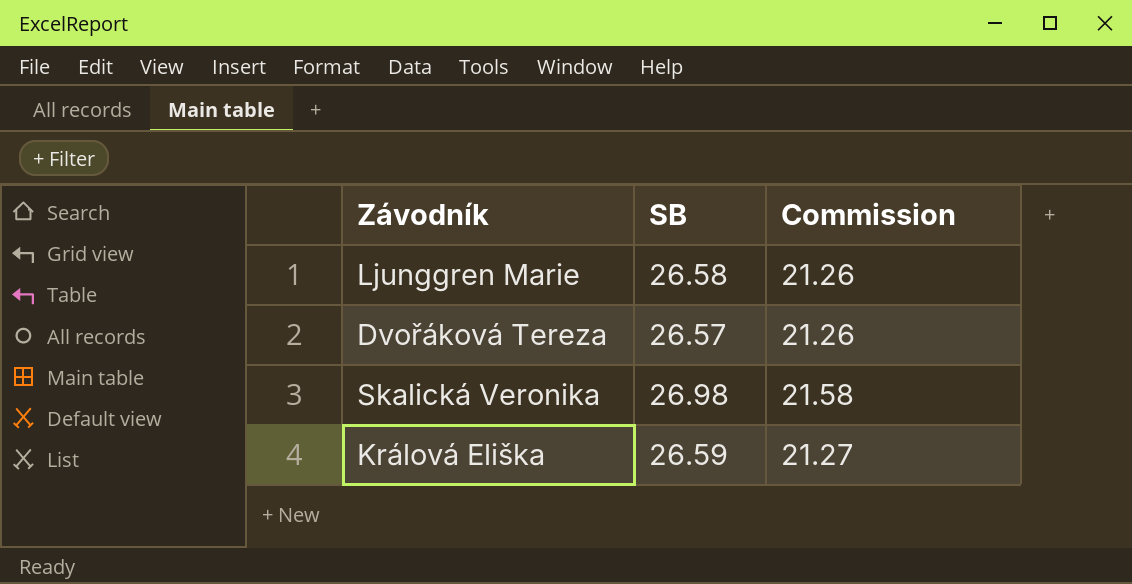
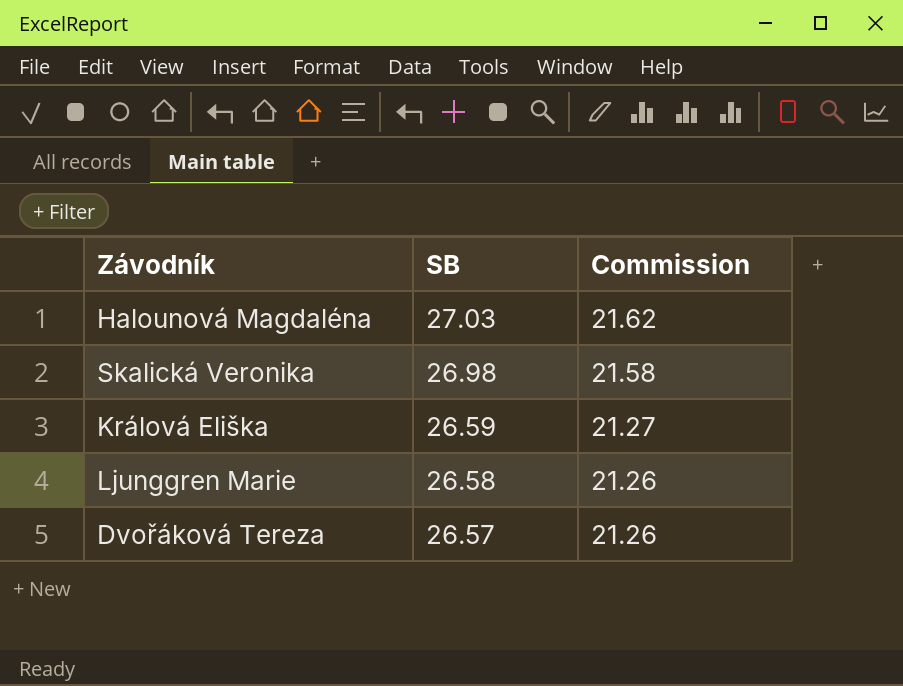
row order: none -> SB descending
row Halounová Magdaléna: none -> 27.03 | 21.62

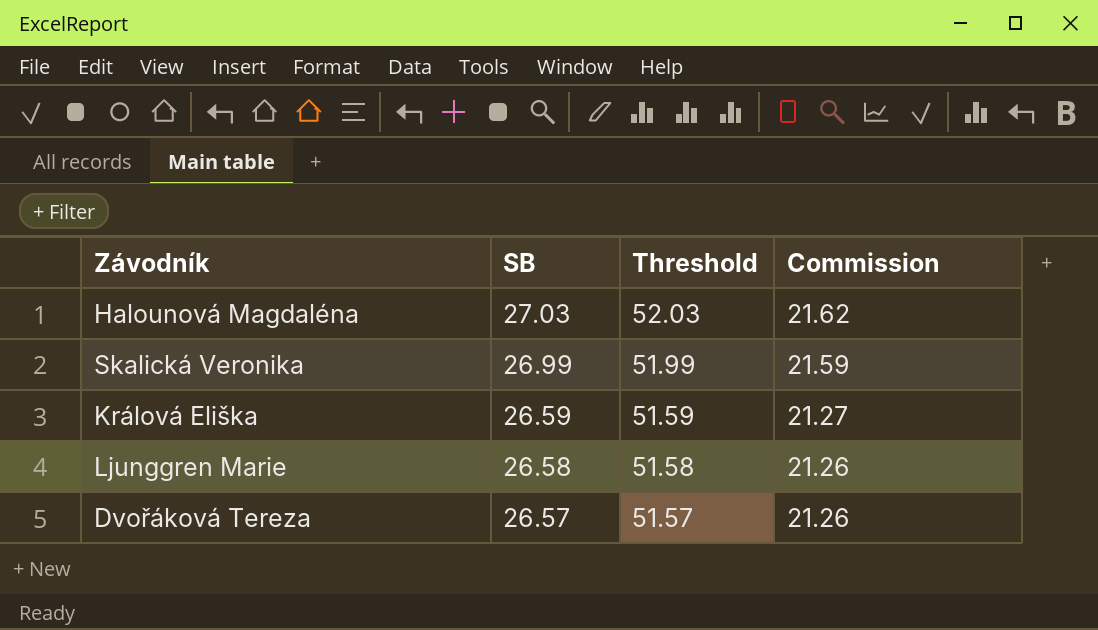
column Threshold | formula: none -> [SB] + 25
Skalická Veronika | SB: 26.98 -> 26.99
Skalická Veronika | Commission: 21.58 -> 21.59

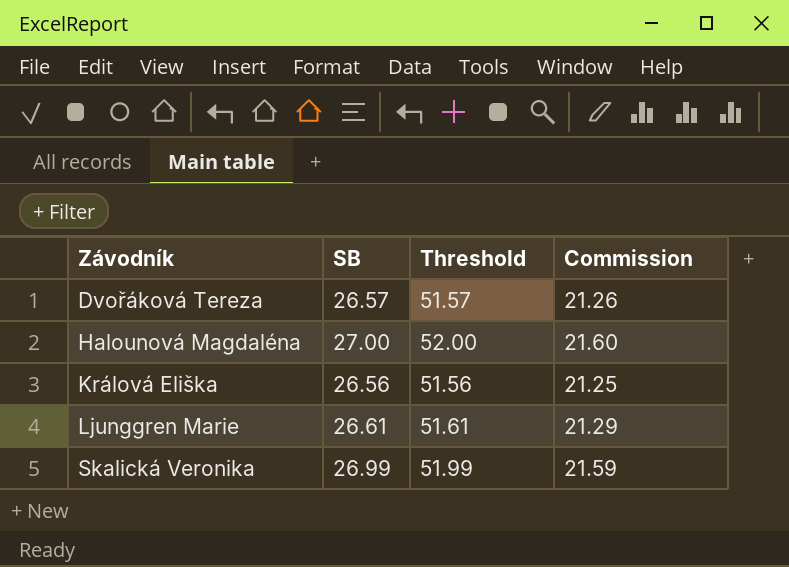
row order: SB descending -> Závodník ascending
Halounová Magdaléna | SB: 27.03 -> 27.00
Halounová Magdaléna | Threshold: 52.03 -> 52.00
Halounová Magdaléna | Commission: 21.62 -> 21.60
Králová Eliška | SB: 26.59 -> 26.56
Králová Eliška | Threshold: 51.59 -> 51.56
Králová Eliška | Commission: 21.27 -> 21.25
Ljunggren Marie | SB: 26.58 -> 26.61
Ljunggren Marie | Threshold: 51.58 -> 51.61
Ljunggren Marie | Commission: 21.26 -> 21.29

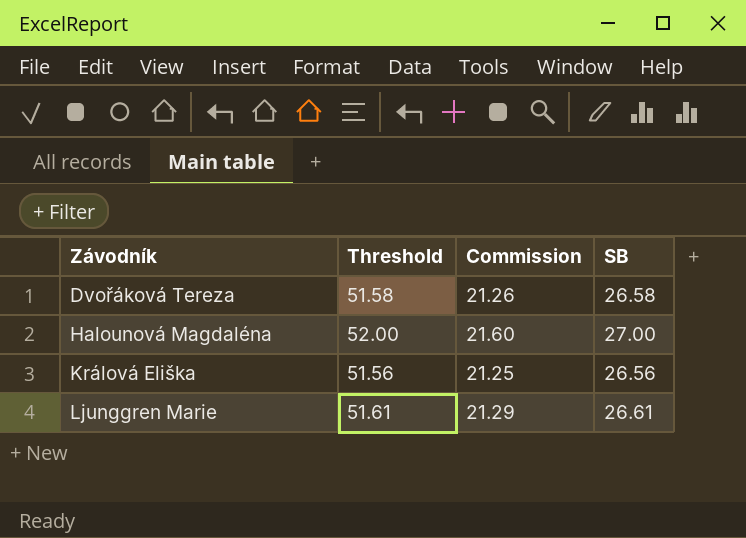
column SB | position: 2 -> 4
row Skalická Veronika: 26.99 | 51.99 | 21.59 -> none
Dvořáková Tereza | Threshold: 51.57 -> 51.58
Dvořáková Tereza | SB: 26.57 -> 26.58

